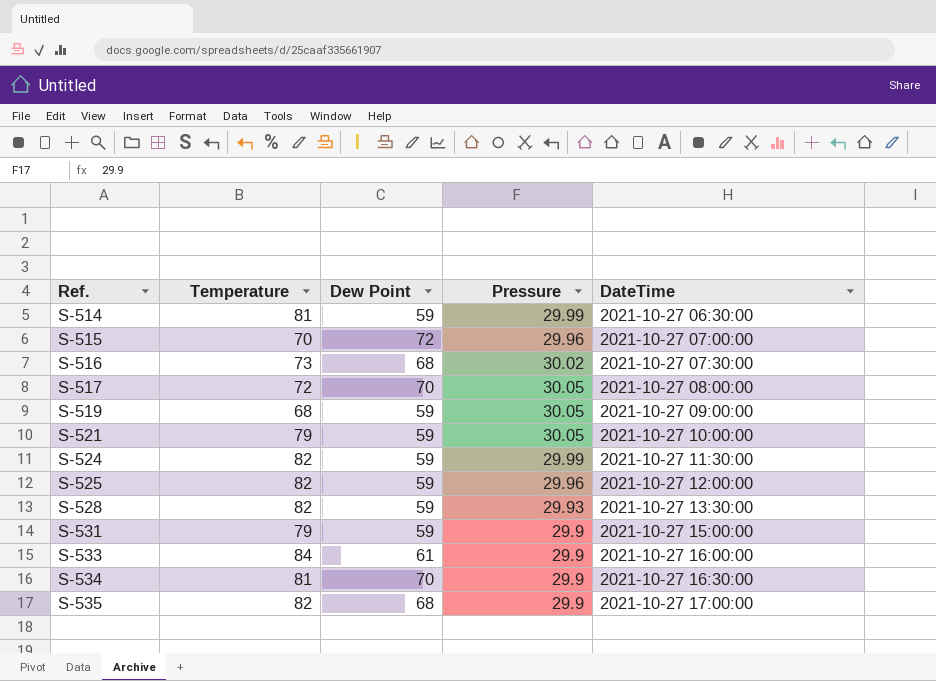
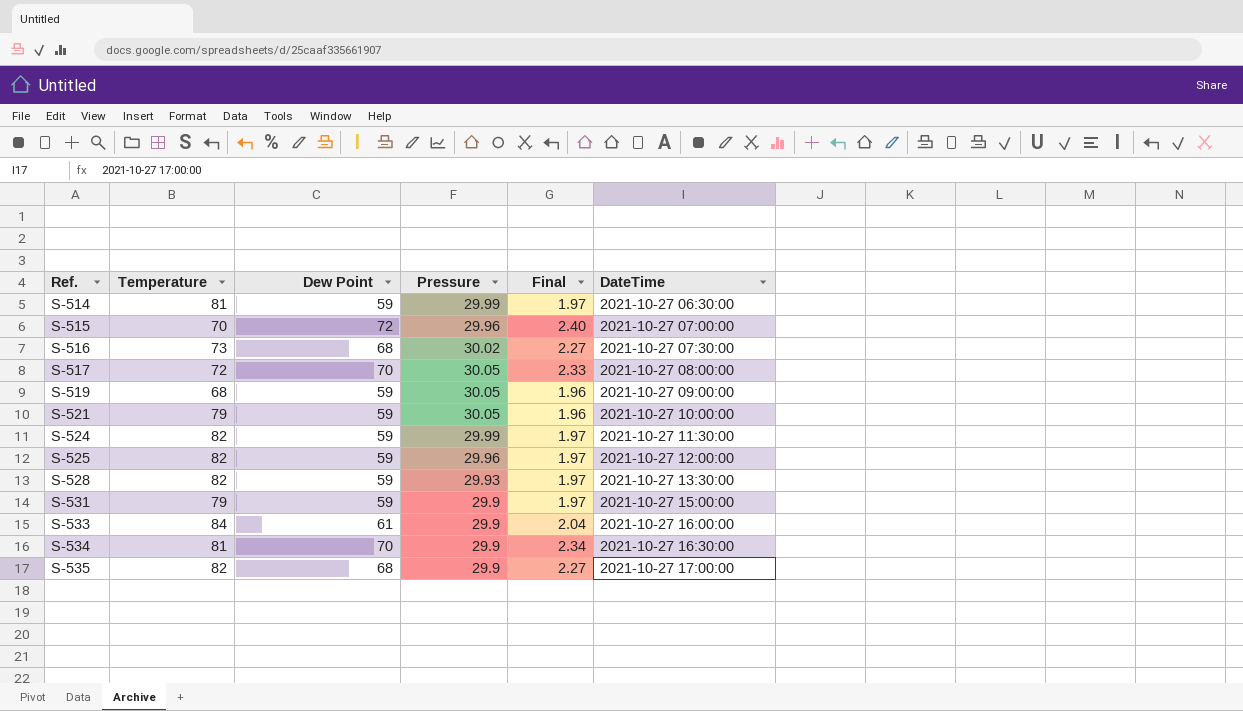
column Final | formula: none -> [Dew Point] / [Pressure]

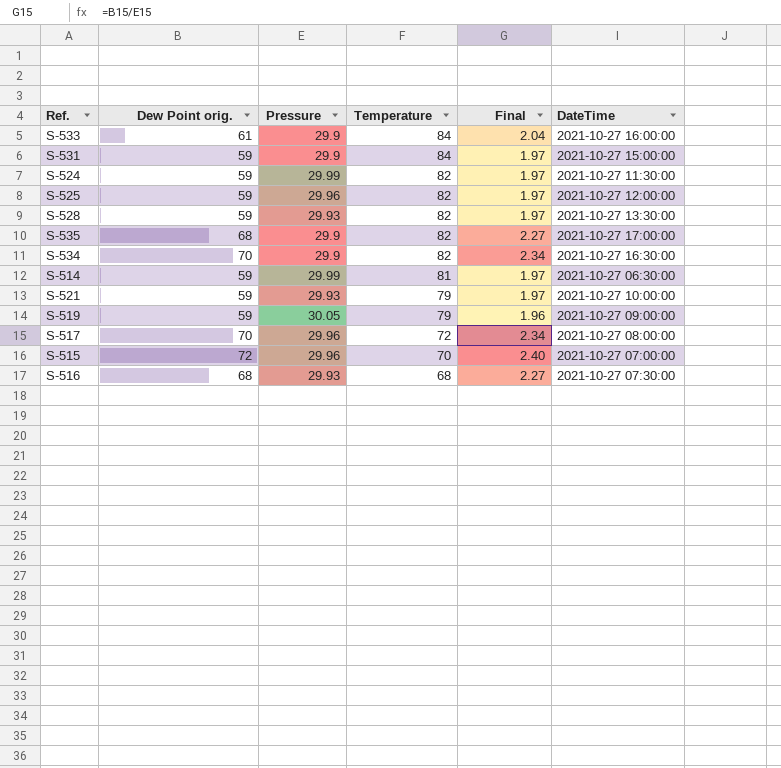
row order: Ref. ascending -> Temperature descending
column name: Dew Point -> Dew Point orig.
column Temperature | position: 2 -> 4
S-531 | Temperature: 79 -> 84
S-534 | Temperature: 81 -> 82
S-521 | Pressure: 30.05 -> 29.93
S-521 | Final: 1.96 -> 1.97
S-519 | Temperature: 68 -> 79
S-517 | Pressure: 30.05 -> 29.96
S-517 | Final: 2.33 -> 2.34
S-516 | Pressure: 30.02 -> 29.93
S-516 | Temperature: 73 -> 68

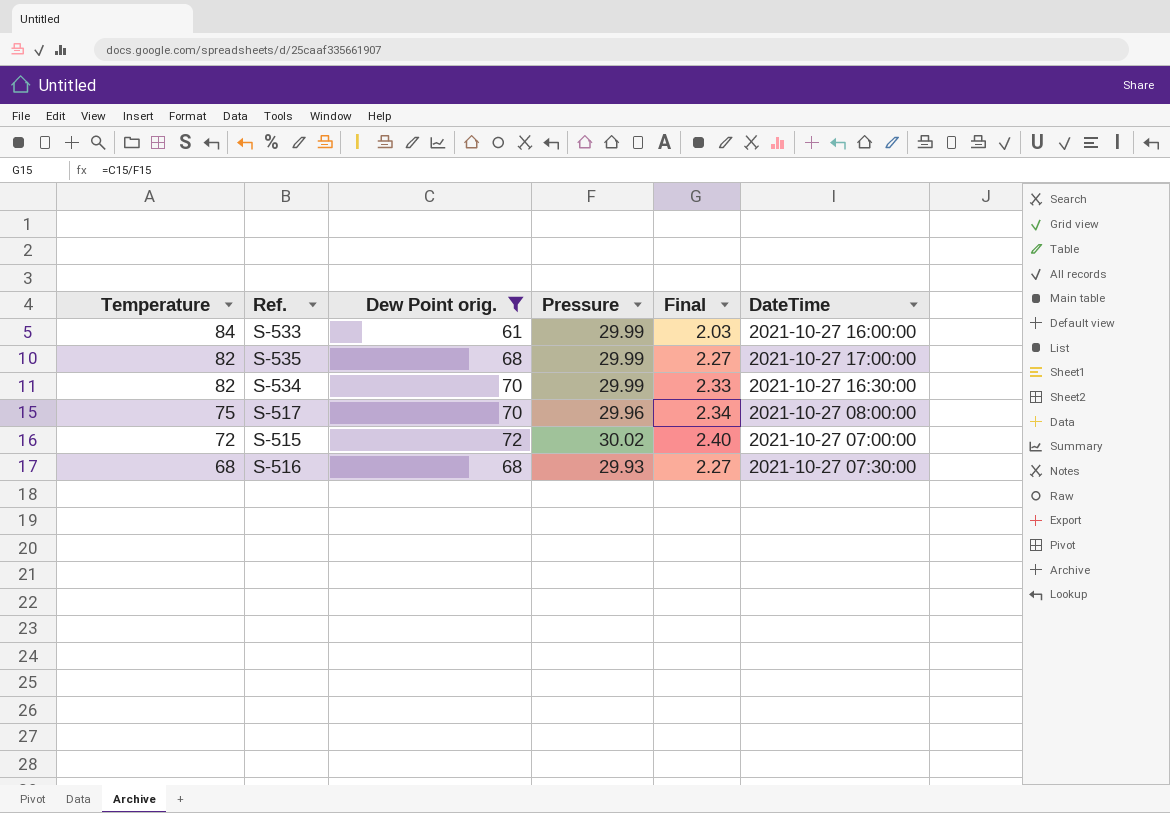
filter: none -> Dew Point orig. != 59
column Temperature | position: 4 -> 1
S-533 | Pressure: 29.9 -> 29.99
S-533 | Final: 2.04 -> 2.03
S-535 | Pressure: 29.9 -> 29.99
S-534 | Pressure: 29.9 -> 29.99
S-534 | Final: 2.34 -> 2.33
S-517 | Temperature: 72 -> 75
S-515 | Temperature: 70 -> 72
S-515 | Pressure: 29.96 -> 30.02

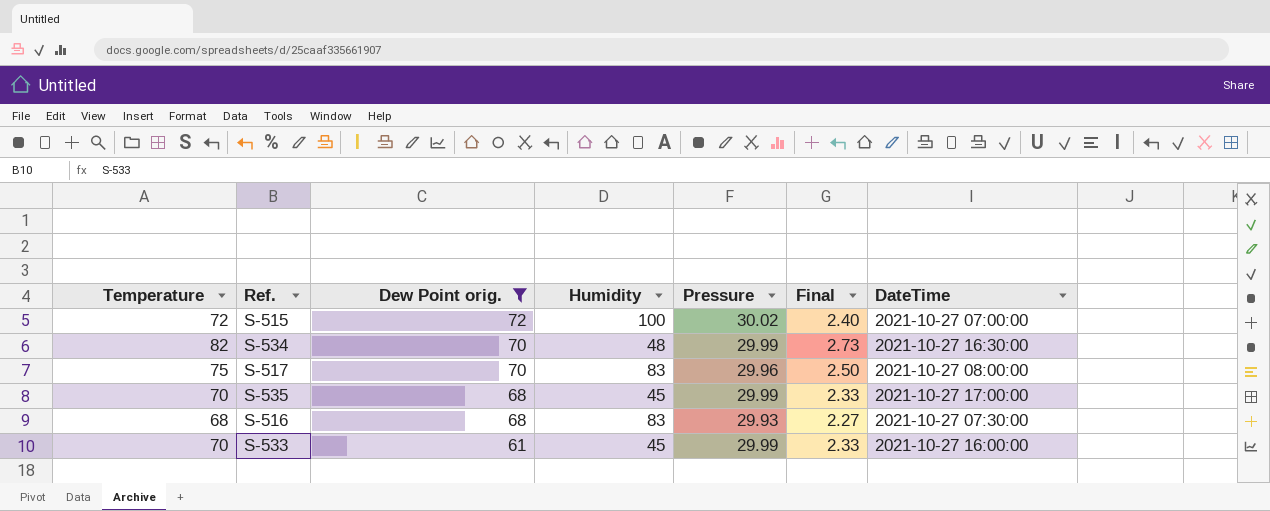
row order: Temperature descending -> Dew Point orig. descending
column Humidity | position: none -> 4
column Final | formula: [Dew Point orig.] / [Pressure] -> [Temperature] / [Pressure]
S-535 | Temperature: 82 -> 70
S-533 | Temperature: 84 -> 70

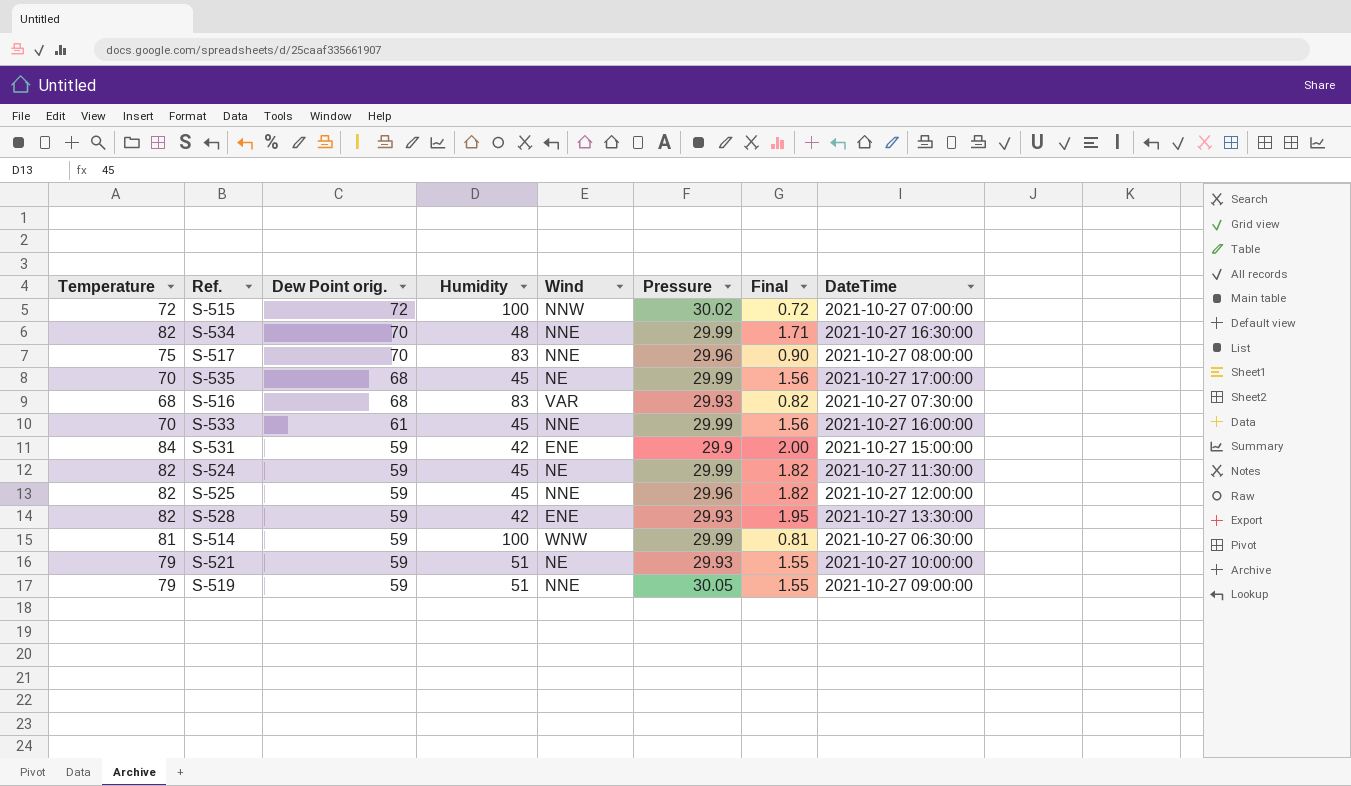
filter: Dew Point orig. != 59 -> none
column Wind | position: none -> 5
column Final | formula: [Temperature] / [Pressure] -> [Temperature] / [Humidity]

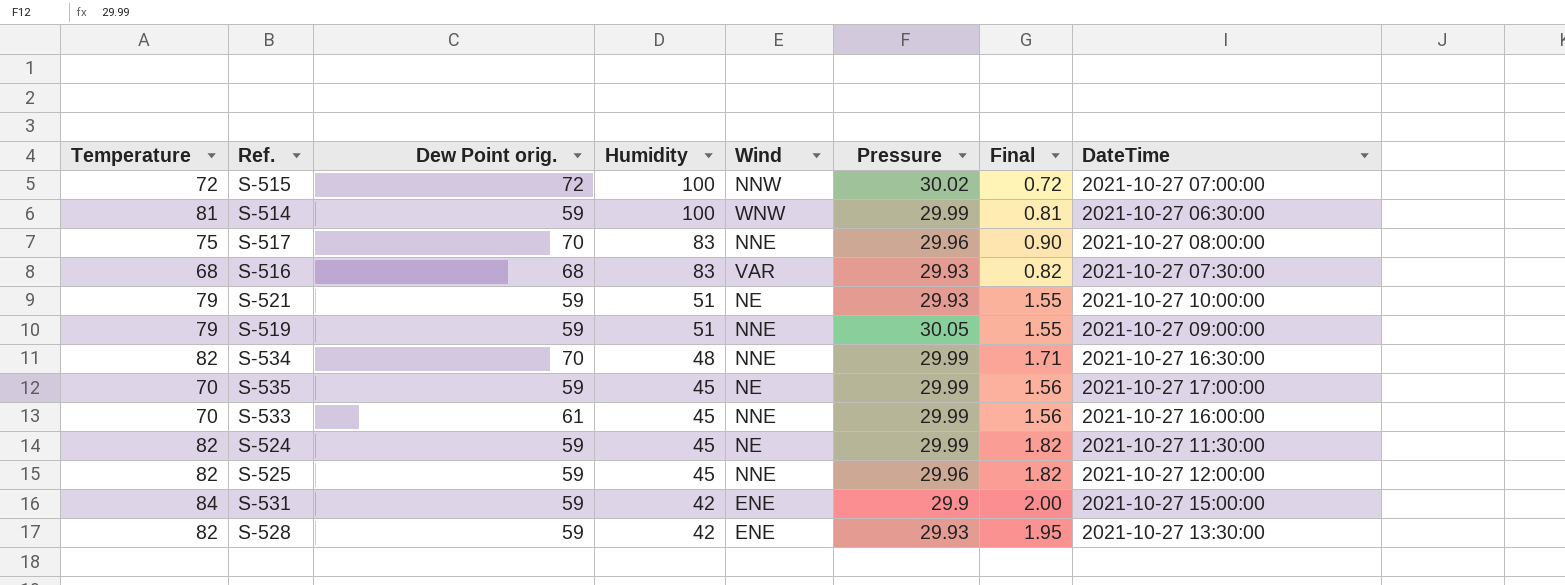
row order: Dew Point orig. descending -> Humidity descending
S-535 | Dew Point orig.: 68 -> 59

